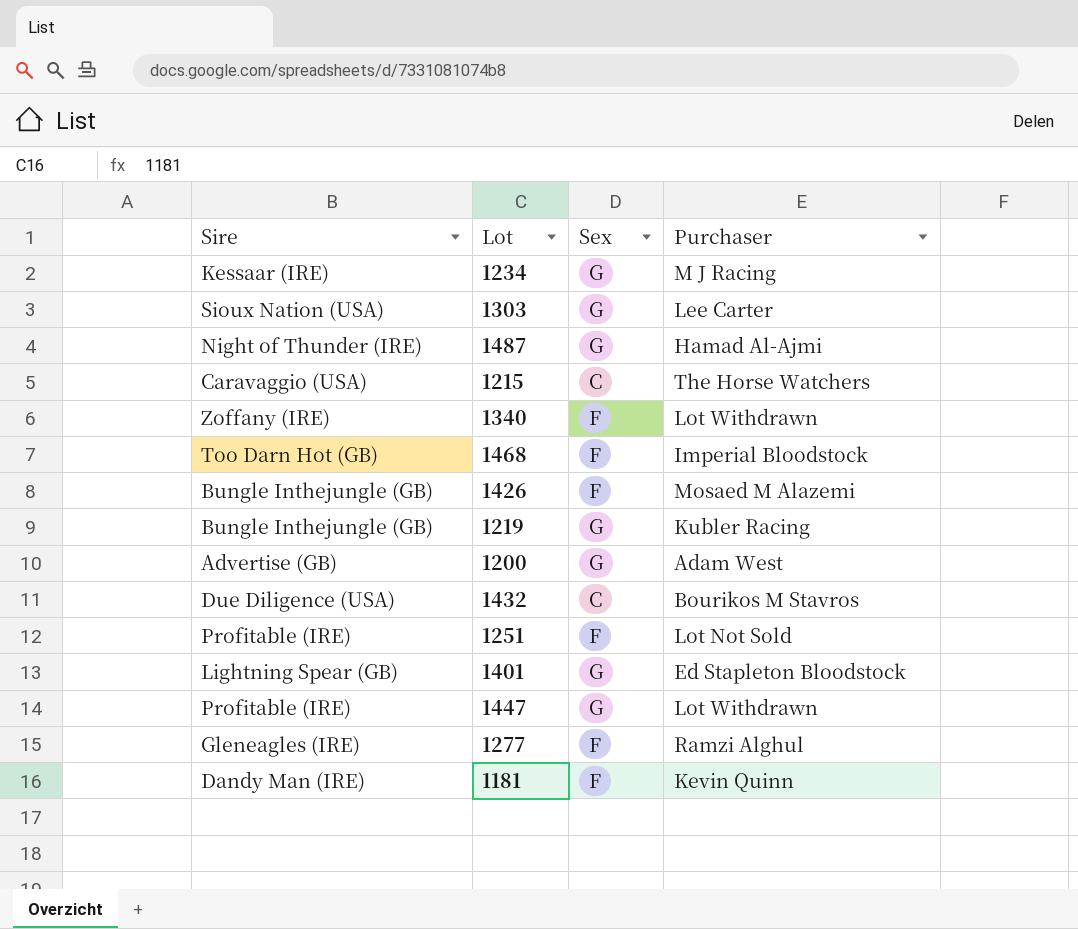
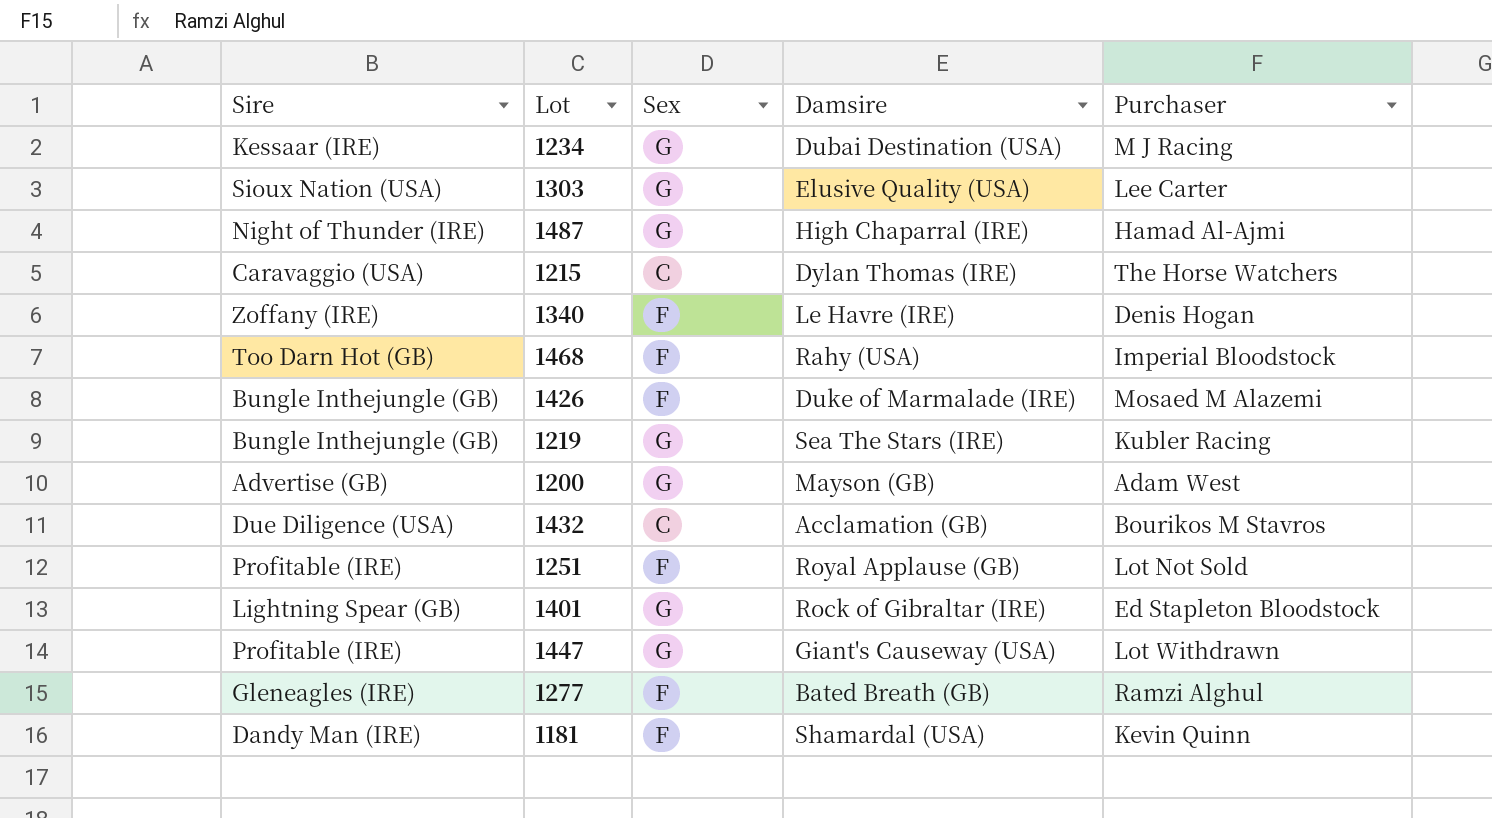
column Damsire | position: none -> 4
1340 | Purchaser: Lot Withdrawn -> Denis Hogan

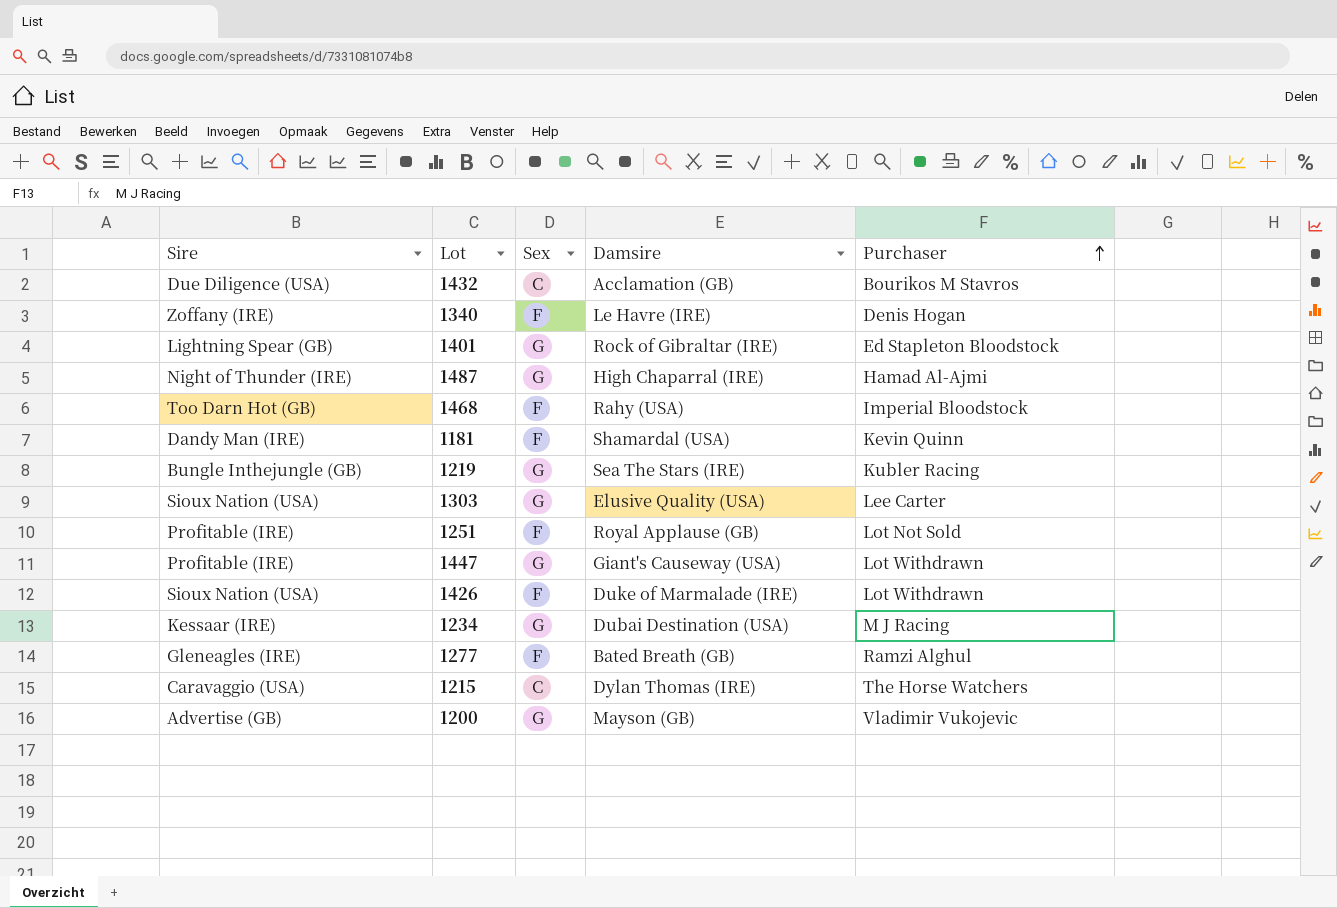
row order: none -> Purchaser ascending
1426 | Sire: Bungle Inthejungle (GB) -> Sioux Nation (USA)
1426 | Purchaser: Mosaed M Alazemi -> Lot Withdrawn
1200 | Purchaser: Adam West -> Vladimir Vukojevic

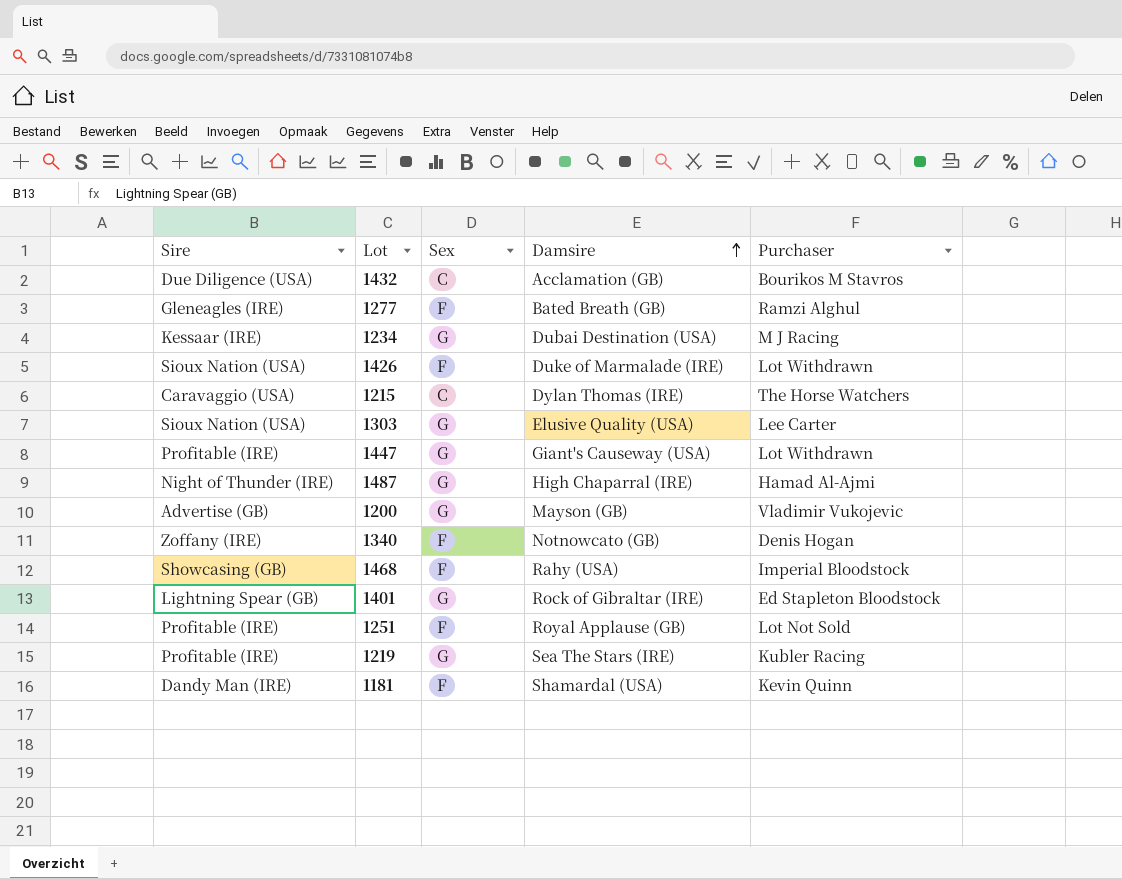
row order: Purchaser ascending -> Damsire ascending
1340 | Damsire: Le Havre (IRE) -> Notnowcato (GB)
1468 | Sire: Too Darn Hot (GB) -> Showcasing (GB)
1219 | Sire: Bungle Inthejungle (GB) -> Profitable (IRE)

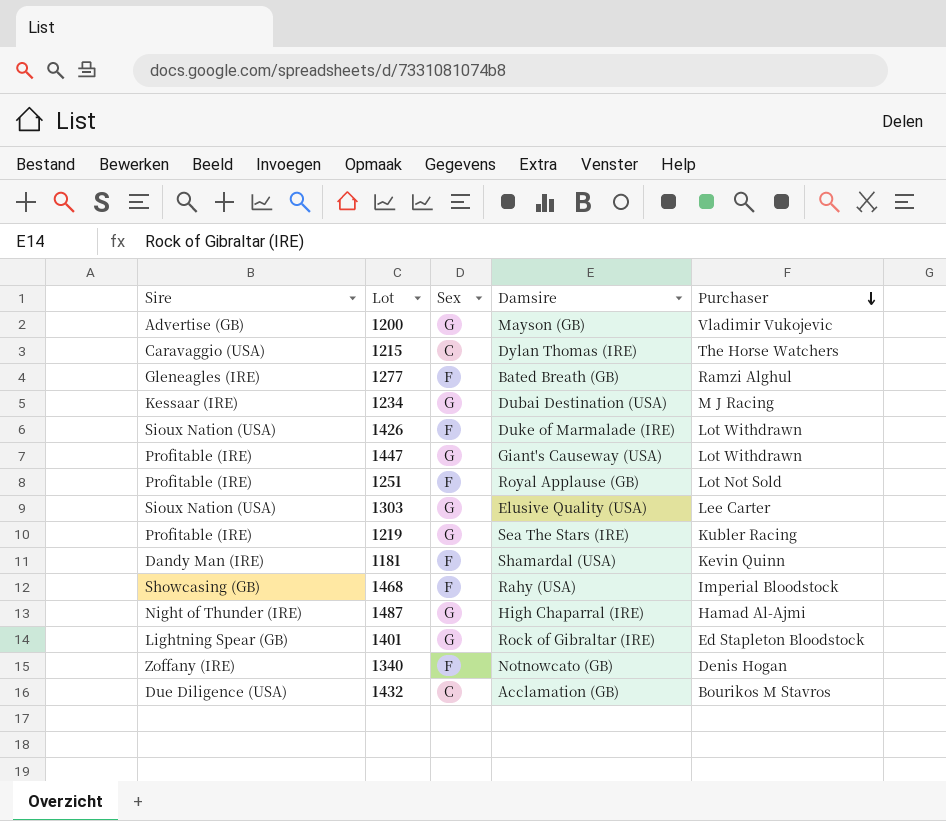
row order: Damsire ascending -> Purchaser descending

